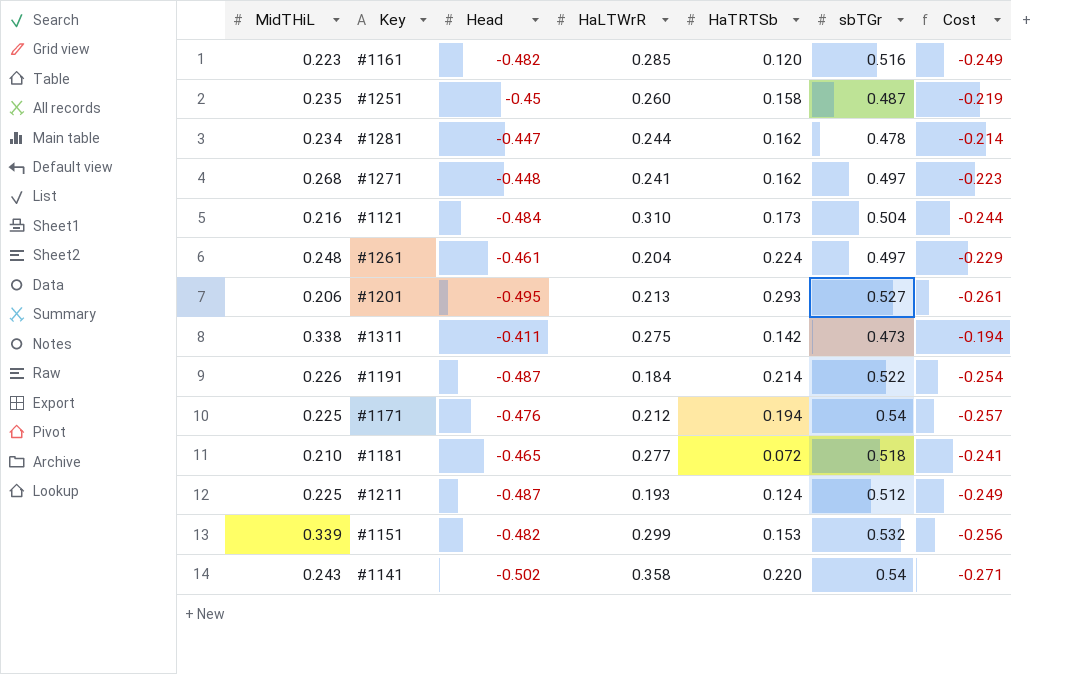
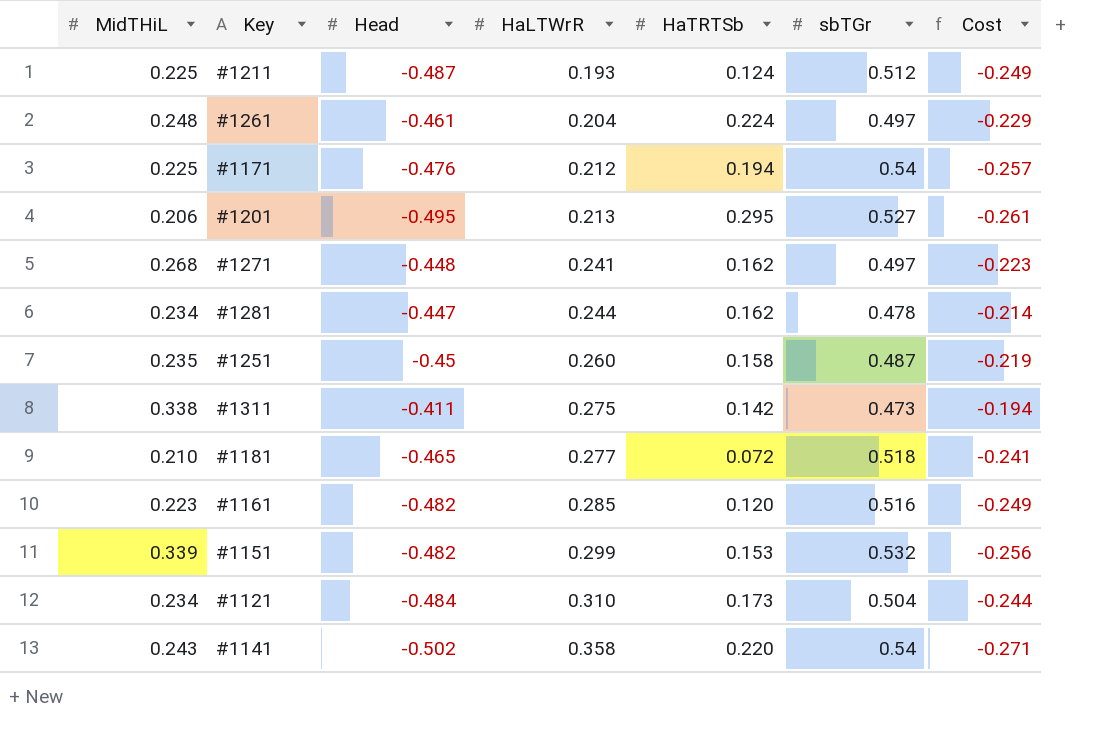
row order: none -> HaLTWrR ascending
row #1191: 0.226 | -0.487 | 0.184 | 0.214 | 0.522 | -0.254 -> none
#1201 | HaTRTSb: 0.293 -> 0.295
#1121 | MidTHiL: 0.216 -> 0.234

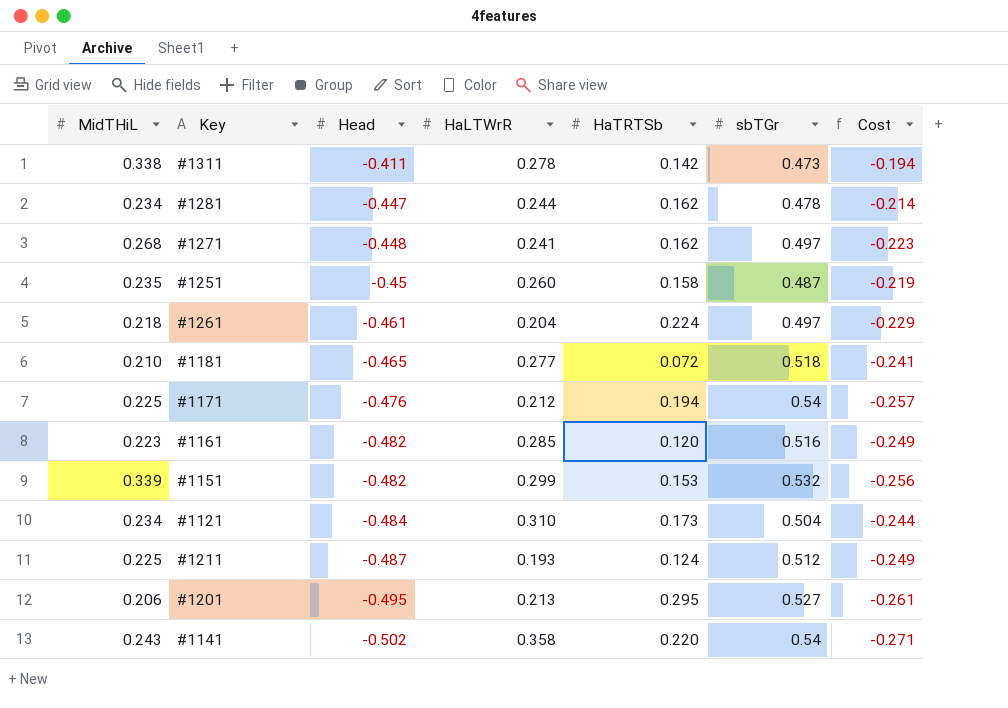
row order: HaLTWrR ascending -> Head descending
#1311 | HaLTWrR: 0.275 -> 0.278
#1261 | MidTHiL: 0.248 -> 0.218

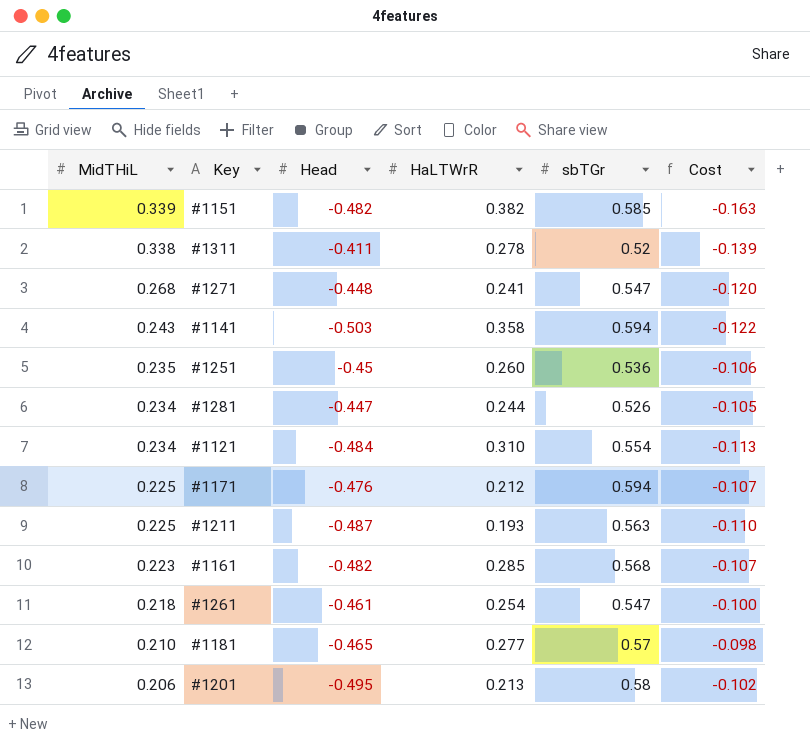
row order: Head descending -> MidTHiL descending
column HaTRTSb | position: 5 -> none
column Cost | formula: [Head] * [sbTGr] -> [MidTHiL] * [Head]
#1151 | HaLTWrR: 0.299 -> 0.382
#1151 | sbTGr: 0.532 -> 0.585
#1311 | sbTGr: 0.473 -> 0.52
#1271 | sbTGr: 0.497 -> 0.547
#1141 | Head: -0.502 -> -0.503
#1141 | sbTGr: 0.54 -> 0.594
#1251 | sbTGr: 0.487 -> 0.536
#1281 | sbTGr: 0.478 -> 0.526
#1121 | sbTGr: 0.504 -> 0.554
#1171 | sbTGr: 0.54 -> 0.594
#1211 | sbTGr: 0.512 -> 0.563
#1161 | sbTGr: 0.516 -> 0.568
#1261 | HaLTWrR: 0.204 -> 0.254
#1261 | sbTGr: 0.497 -> 0.547
#1181 | sbTGr: 0.518 -> 0.57
#1201 | sbTGr: 0.527 -> 0.58

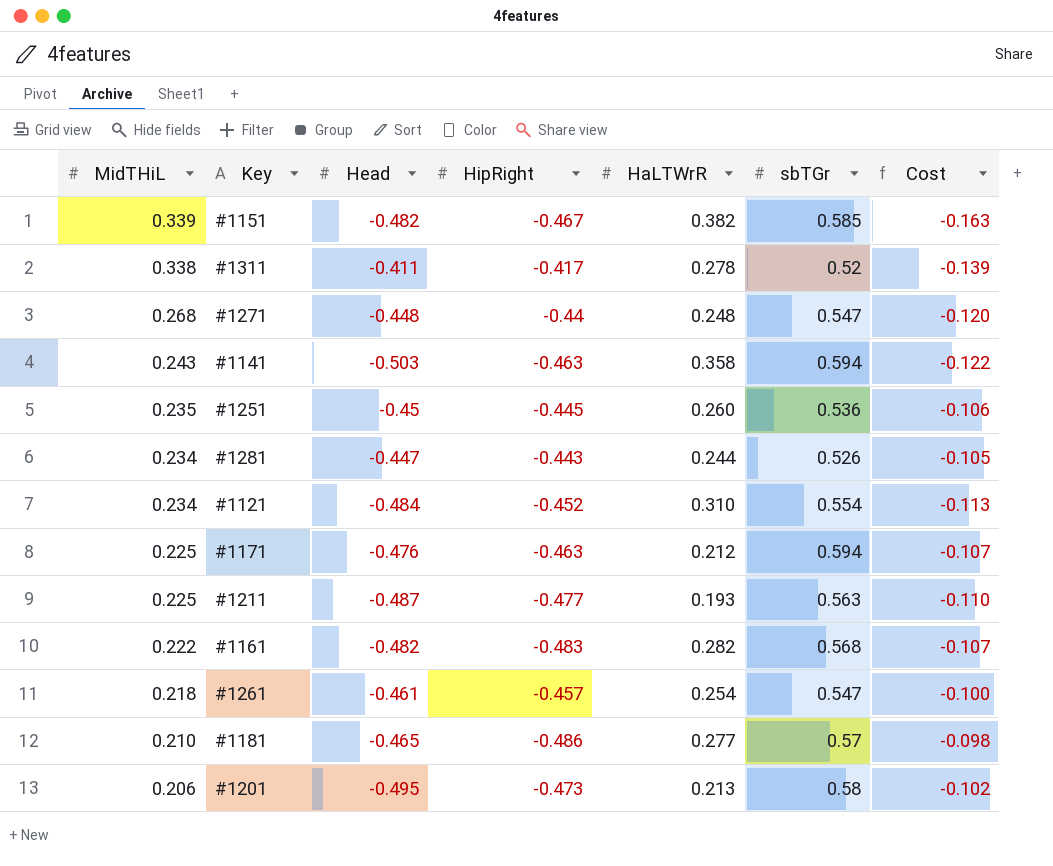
column HipRight | position: none -> 4
#1271 | HaLTWrR: 0.241 -> 0.248
#1161 | MidTHiL: 0.223 -> 0.222
#1161 | HaLTWrR: 0.285 -> 0.282

